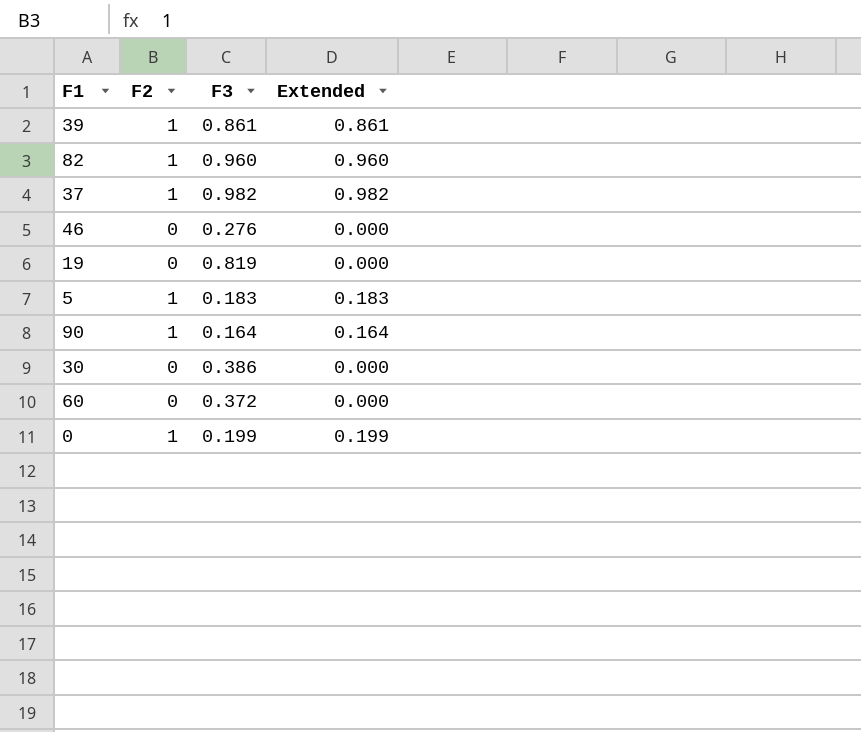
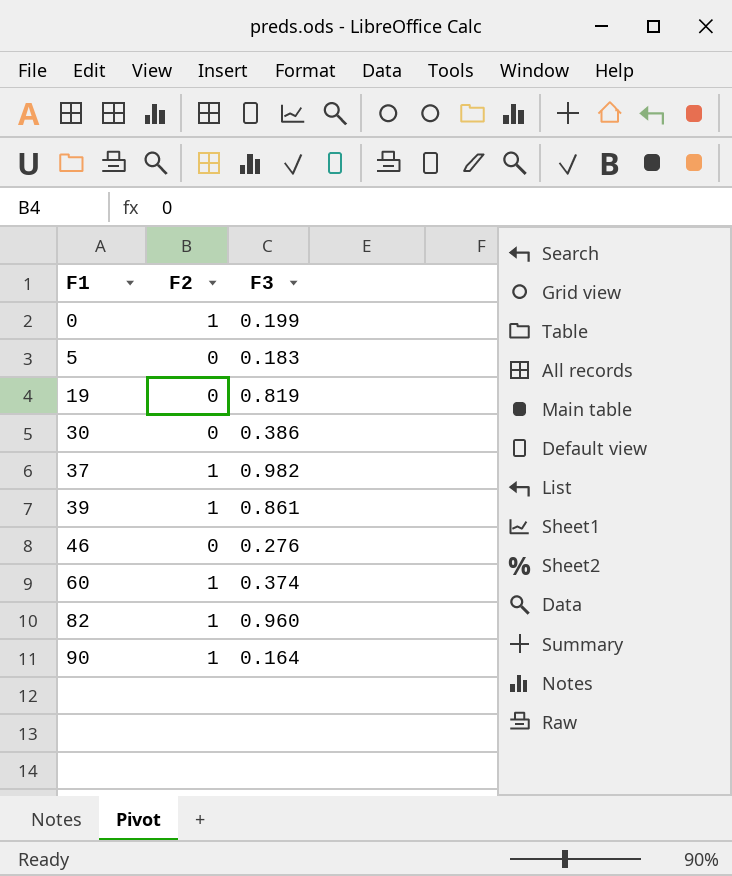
row order: none -> F1 ascending
column Extended | formula: [F2] * [F3] -> none
5 | F2: 1 -> 0
60 | F2: 0 -> 1
60 | F3: 0.372 -> 0.374

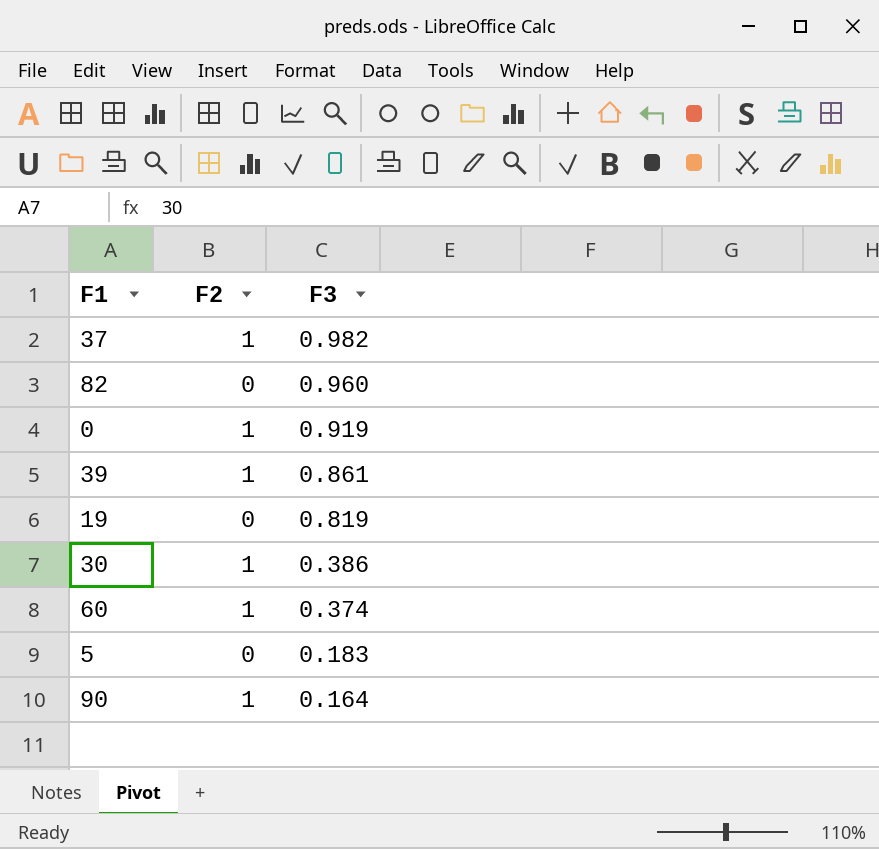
row order: F1 ascending -> F3 descending
row 46: 0 | 0.276 -> none
82 | F2: 1 -> 0
0 | F3: 0.199 -> 0.919
30 | F2: 0 -> 1

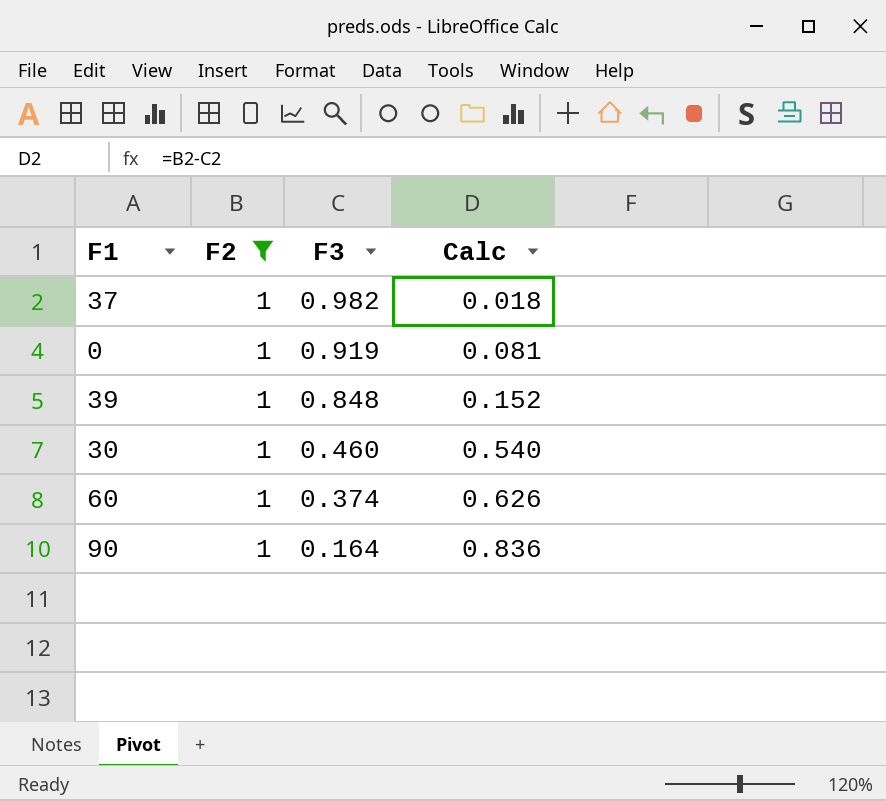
filter: none -> F2 = 1
column Calc | formula: none -> [F2] - [F3]
39 | F3: 0.861 -> 0.848
30 | F3: 0.386 -> 0.460

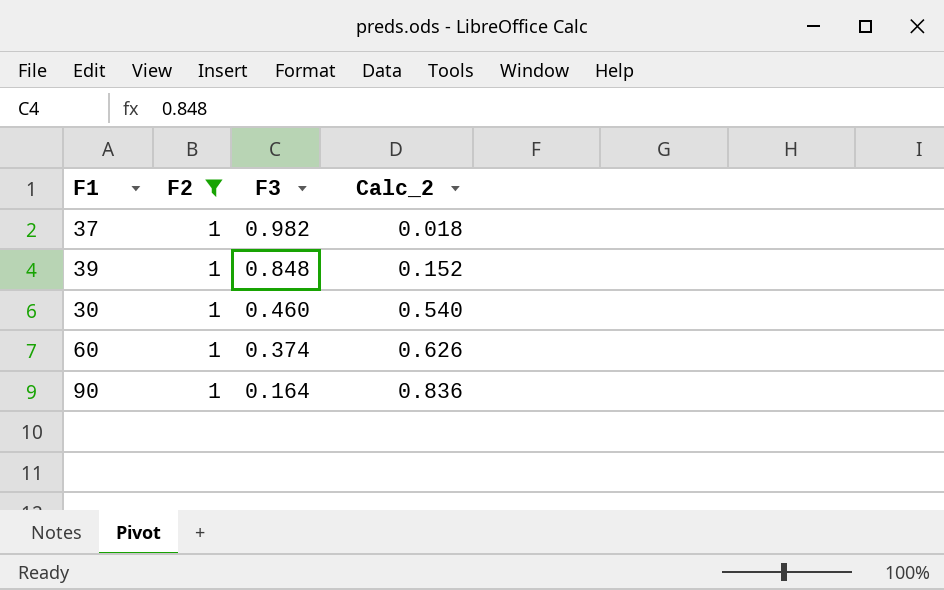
column name: Calc -> Calc_2
row 0: 1 | 0.919 | 0.081 -> none

